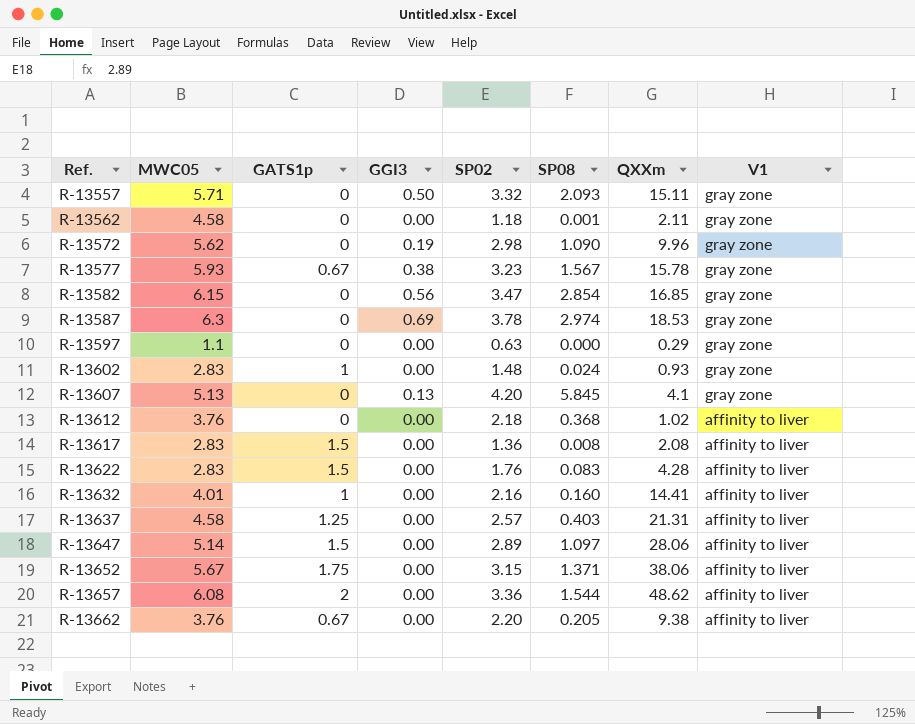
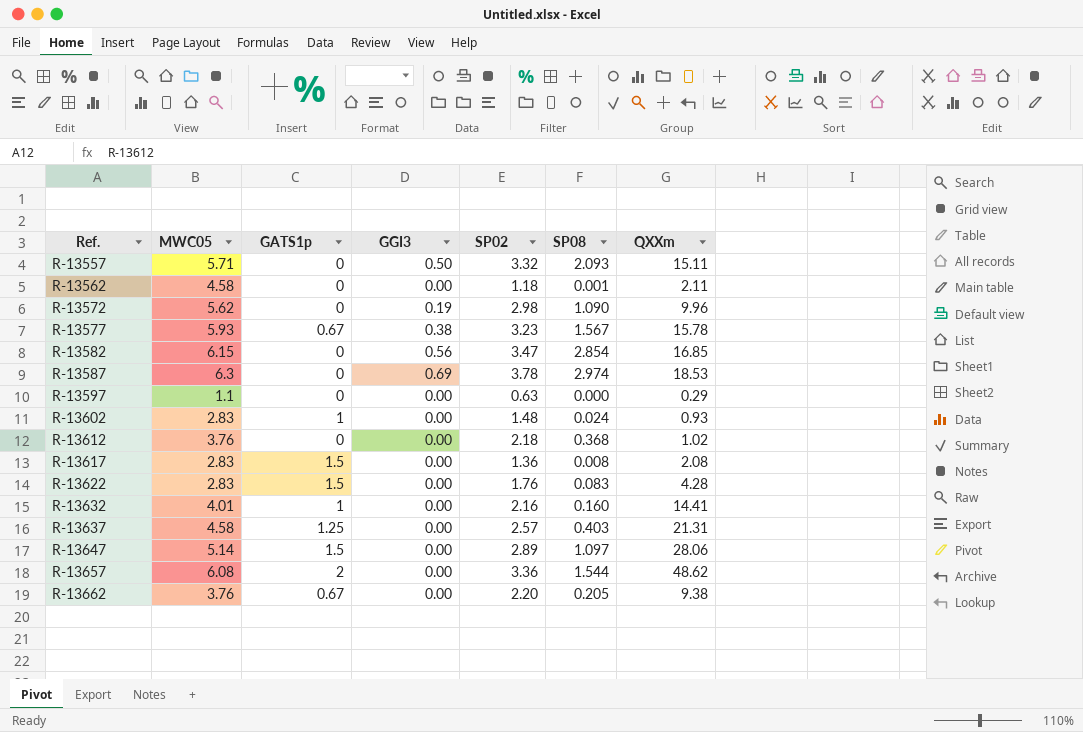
column V1 | position: 8 -> none
row R-13607: 5.13 | 0 | 0.13 | 4.20 | 5.845 | 4.1 | gray zone -> none
row R-13652: 5.67 | 1.75 | 0.00 | 3.15 | 1.371 | 38.06 | affinity to liver -> none

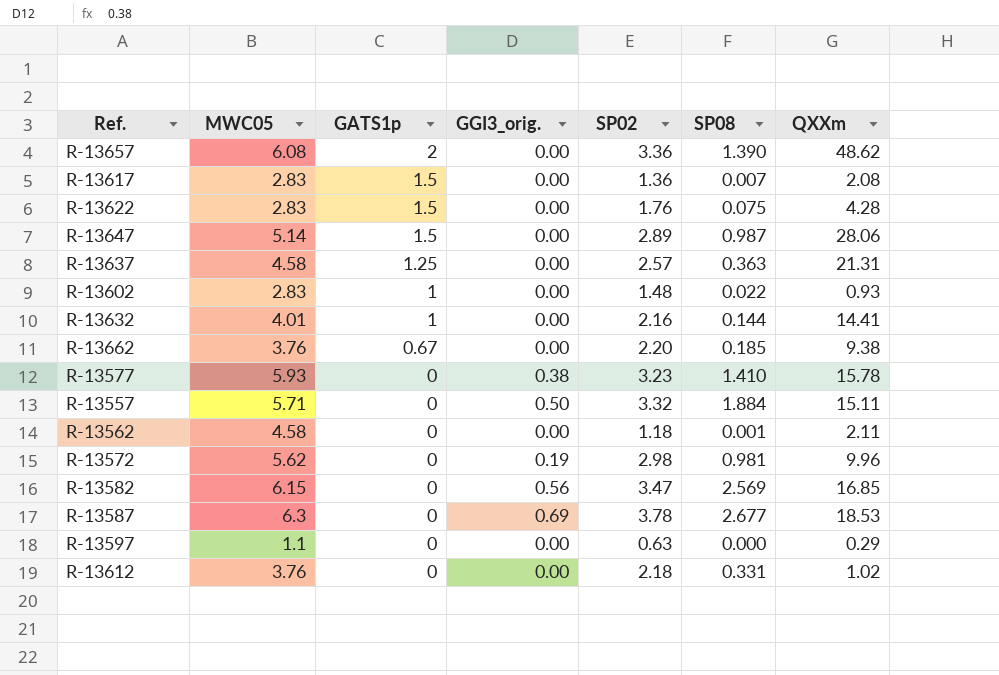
row order: Ref. ascending -> GATS1p descending
column name: GGI3 -> GGI3_orig.
R-13657 | SP08: 1.544 -> 1.390
R-13617 | SP08: 0.008 -> 0.007
R-13622 | SP08: 0.083 -> 0.075
R-13647 | SP08: 1.097 -> 0.987
R-13637 | SP08: 0.403 -> 0.363
R-13602 | SP08: 0.024 -> 0.022
R-13632 | SP08: 0.160 -> 0.144
R-13662 | SP08: 0.205 -> 0.185
R-13577 | GATS1p: 0.67 -> 0
R-13577 | SP08: 1.567 -> 1.410
R-13557 | SP08: 2.093 -> 1.884
R-13572 | SP08: 1.090 -> 0.981
R-13582 | SP08: 2.854 -> 2.569
R-13587 | SP08: 2.974 -> 2.677
R-13612 | SP08: 0.368 -> 0.331

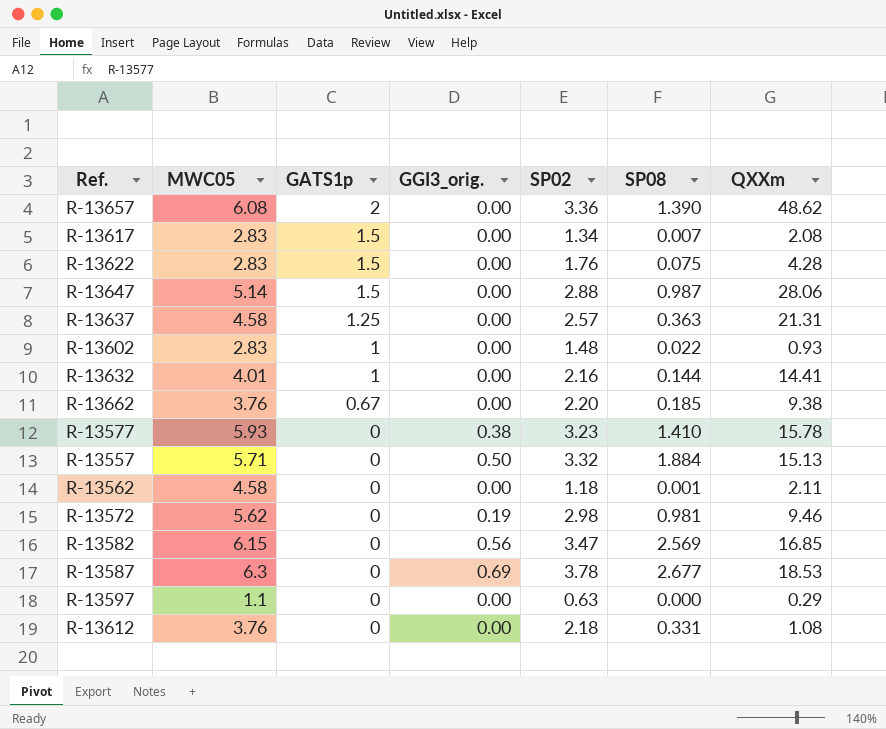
R-13617 | SP02: 1.36 -> 1.34
R-13647 | SP02: 2.89 -> 2.88
R-13557 | QXXm: 15.11 -> 15.13
R-13572 | QXXm: 9.96 -> 9.46
R-13612 | QXXm: 1.02 -> 1.08

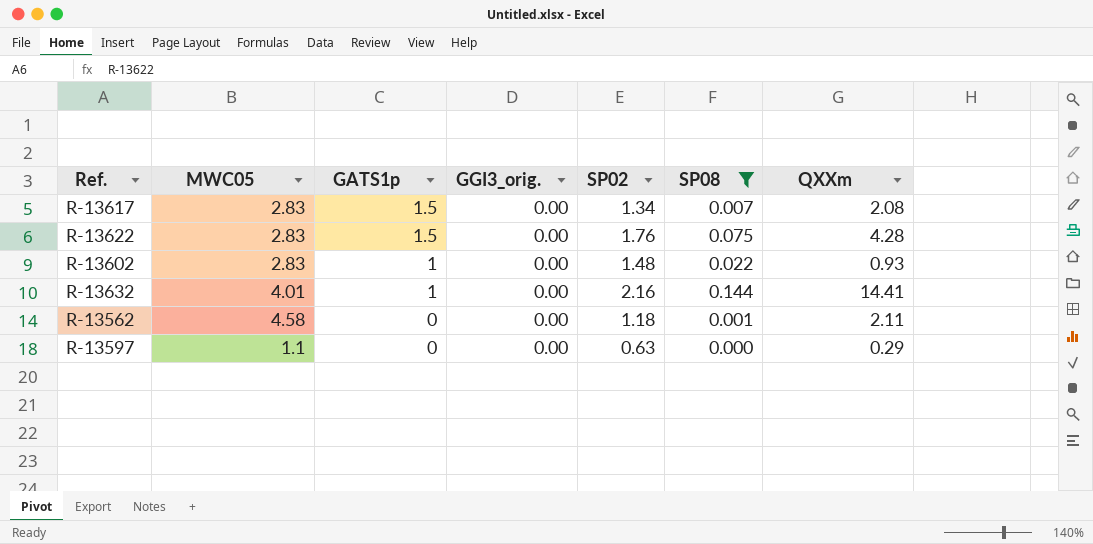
filter: none -> SP08 <= 0.144

